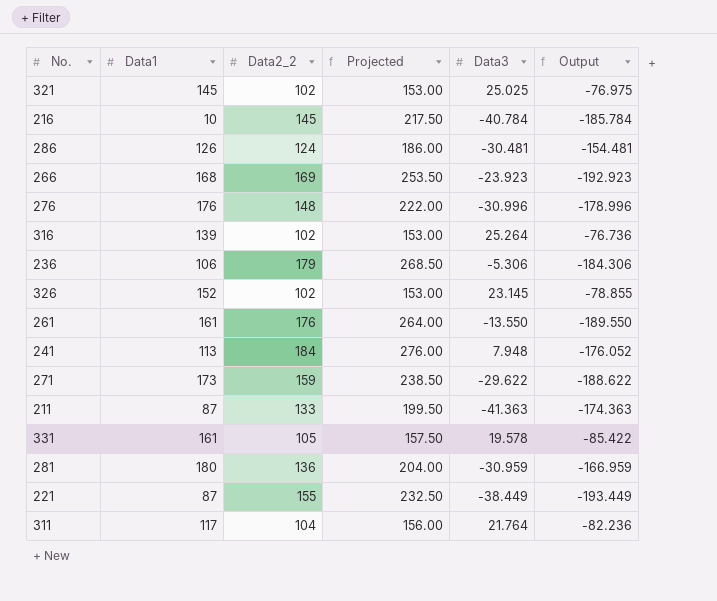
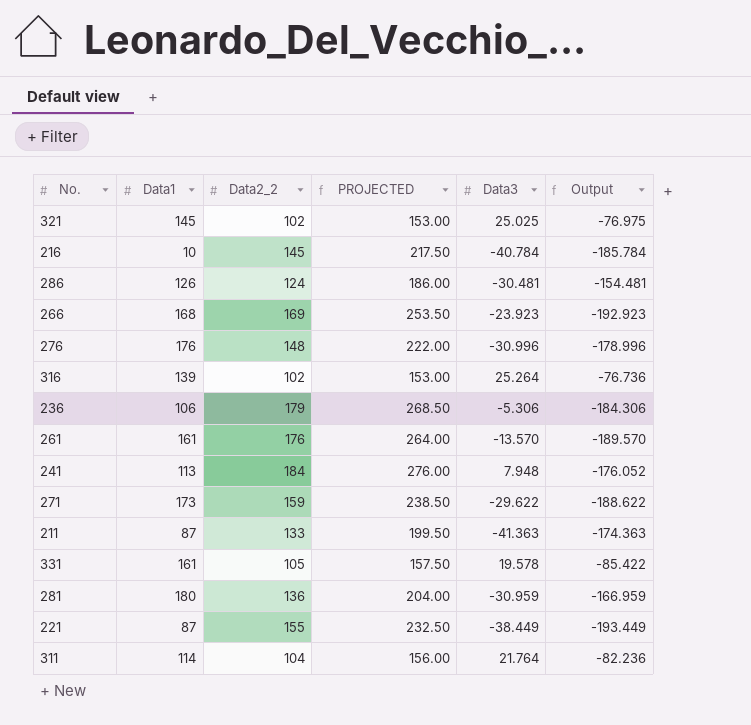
column name: Projected -> PROJECTED
row 326: 152 | 102 | 153.00 | 23.145 | -78.855 -> none
261 | Data3: -13.550 -> -13.570
261 | Output: -189.550 -> -189.570
311 | Data1: 117 -> 114

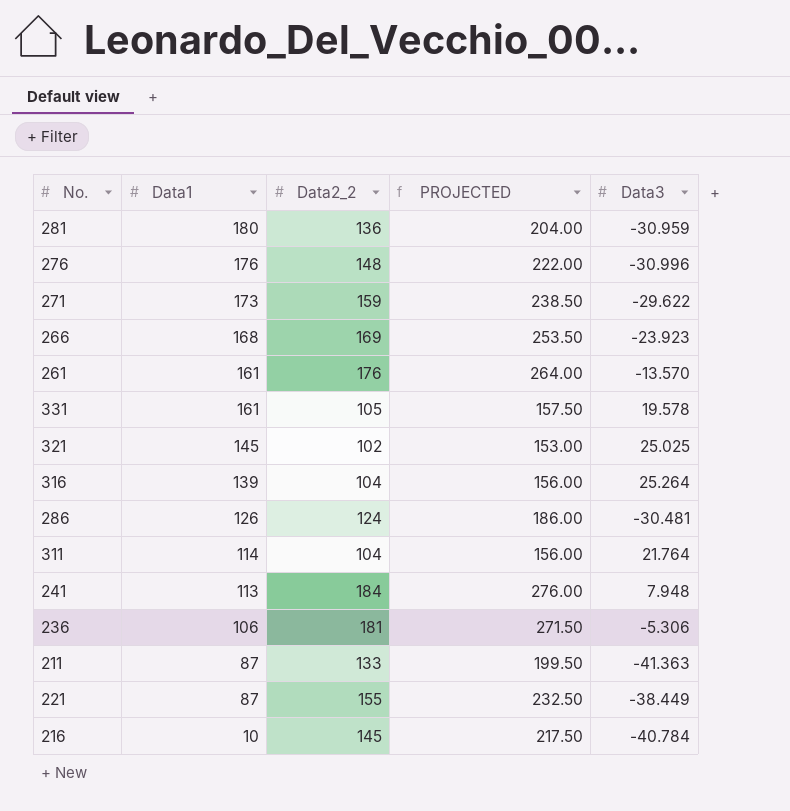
row order: none -> Data1 descending
column Output | formula: [Data3] - [Data2_2] -> none
316 | Data2_2: 102 -> 104
316 | PROJECTED: 153.00 -> 156.00
236 | Data2_2: 179 -> 181
236 | PROJECTED: 268.50 -> 271.50

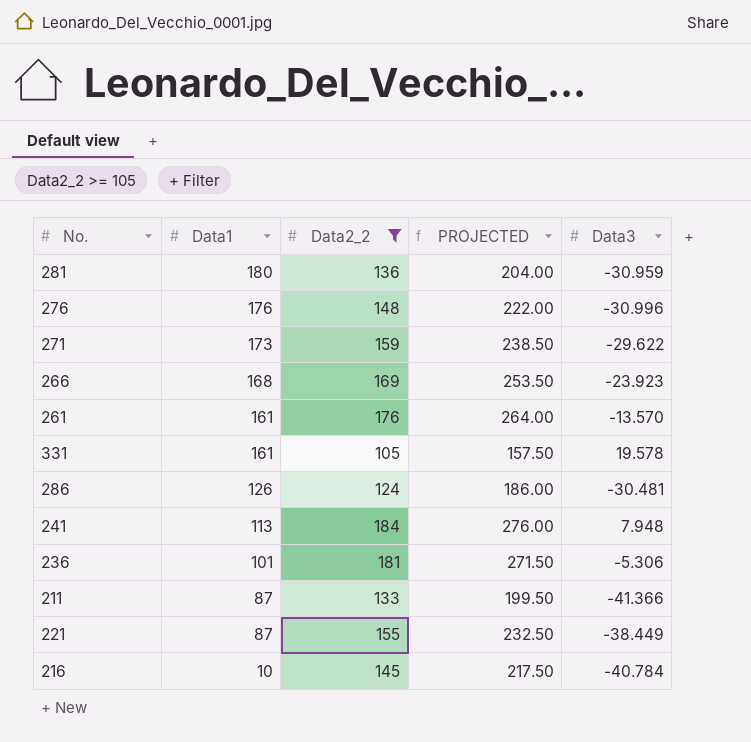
filter: none -> Data2_2 >= 105
236 | Data1: 106 -> 101
211 | Data3: -41.363 -> -41.366

